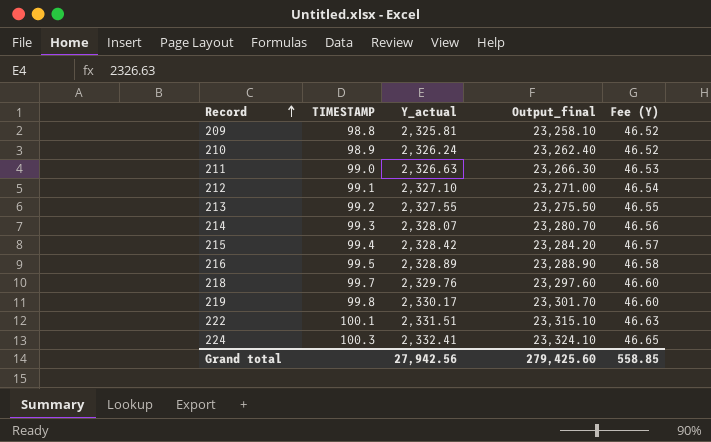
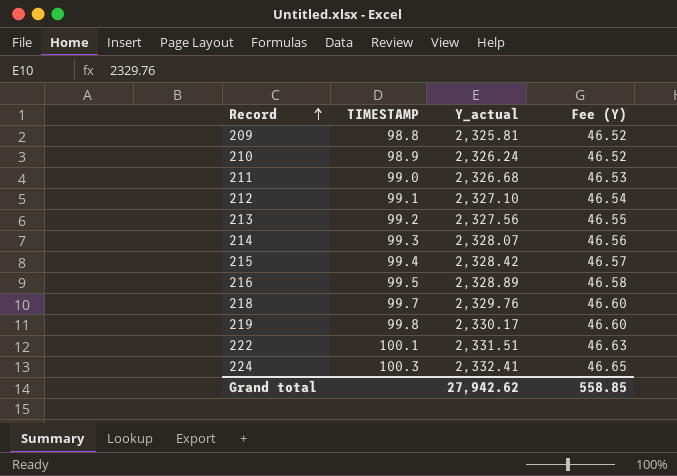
column Output_final | formula: [Y_actual] * 10 -> none
211 | Y_actual: 2,326.63 -> 2,326.68
213 | Y_actual: 2,327.55 -> 2,327.56
Grand total | Y_actual: 27,942.56 -> 27,942.62

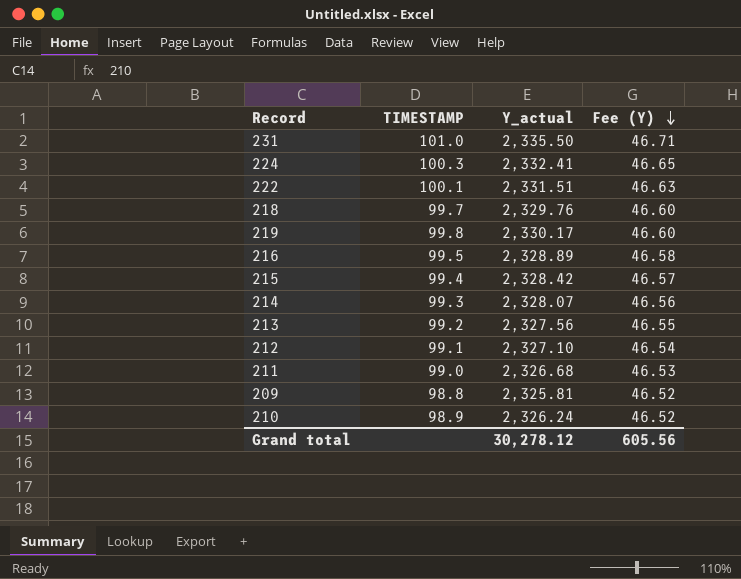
row order: Record ascending -> Fee (Y) descending
row 231: none -> 101.0 | 2,335.50 | 46.71
Grand total | Y_actual: 27,942.62 -> 30,278.12
Grand total | Fee (Y): 558.85 -> 605.56

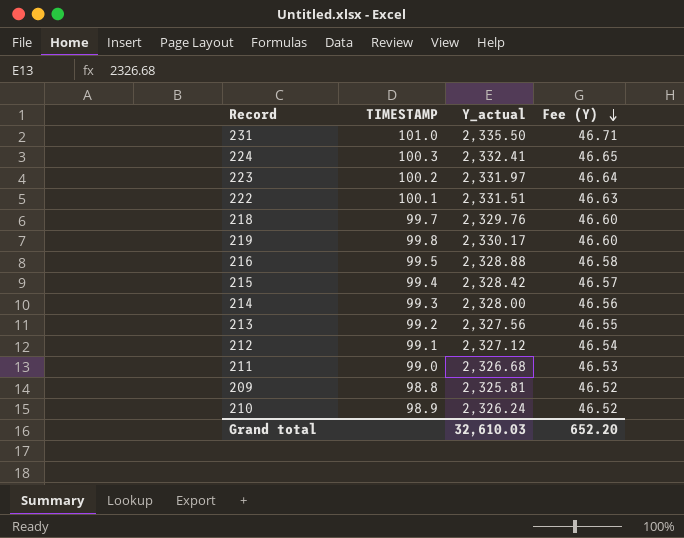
row 223: none -> 100.2 | 2,331.97 | 46.64
216 | Y_actual: 2,328.89 -> 2,328.88
214 | Y_actual: 2,328.07 -> 2,328.00
212 | Y_actual: 2,327.10 -> 2,327.12
Grand total | Y_actual: 30,278.12 -> 32,610.03
Grand total | Fee (Y): 605.56 -> 652.20

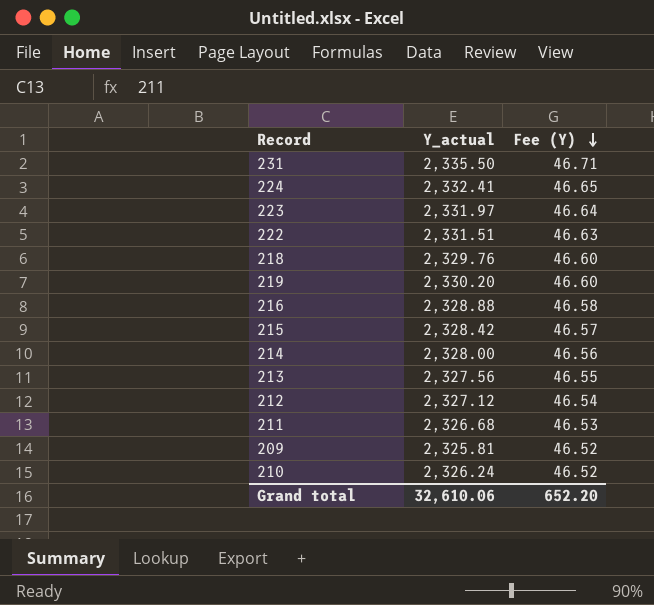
column TIMESTAMP | position: 2 -> none
219 | Y_actual: 2,330.17 -> 2,330.20
Grand total | Y_actual: 32,610.03 -> 32,610.06

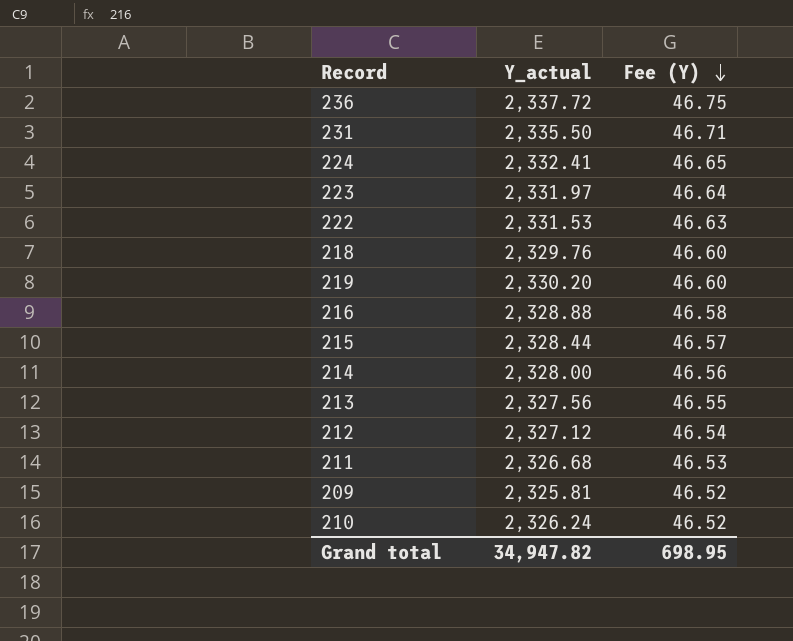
row 236: none -> 2,337.72 | 46.75
222 | Y_actual: 2,331.51 -> 2,331.53
215 | Y_actual: 2,328.42 -> 2,328.44
Grand total | Y_actual: 32,610.06 -> 34,947.82
Grand total | Fee (Y): 652.20 -> 698.95

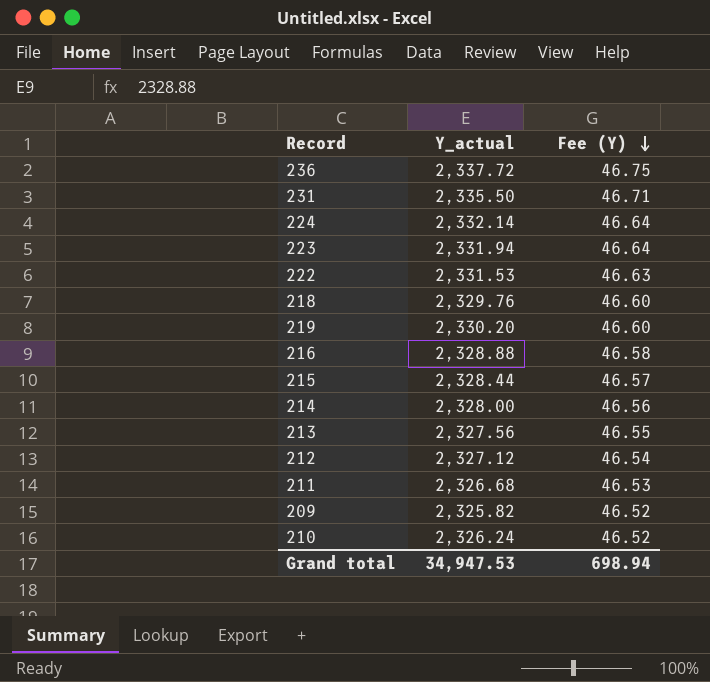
224 | Y_actual: 2,332.41 -> 2,332.14
224 | Fee (Y): 46.65 -> 46.64
223 | Y_actual: 2,331.97 -> 2,331.94
209 | Y_actual: 2,325.81 -> 2,325.82
Grand total | Y_actual: 34,947.82 -> 34,947.53
Grand total | Fee (Y): 698.95 -> 698.94

